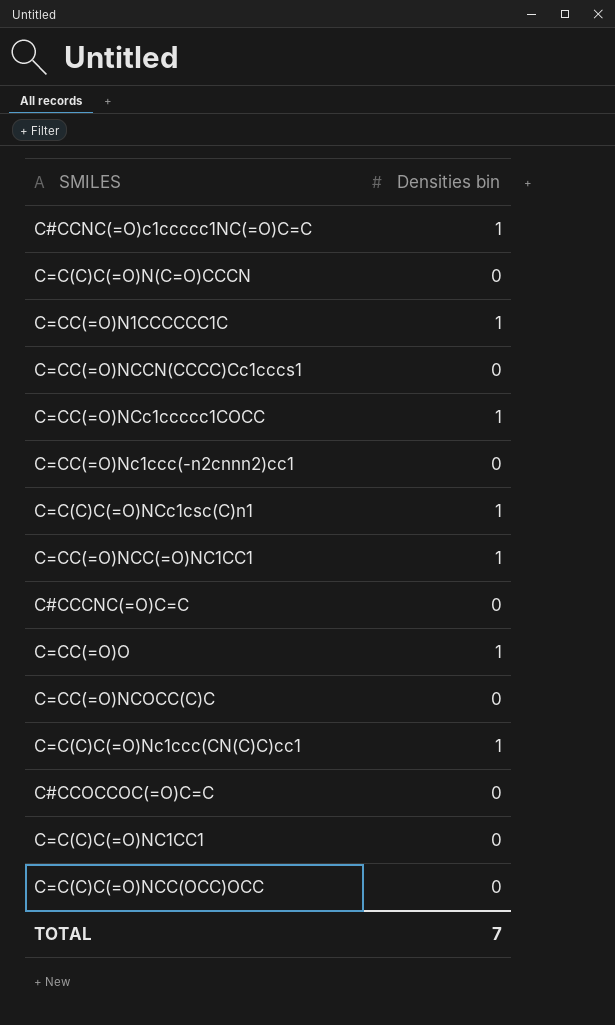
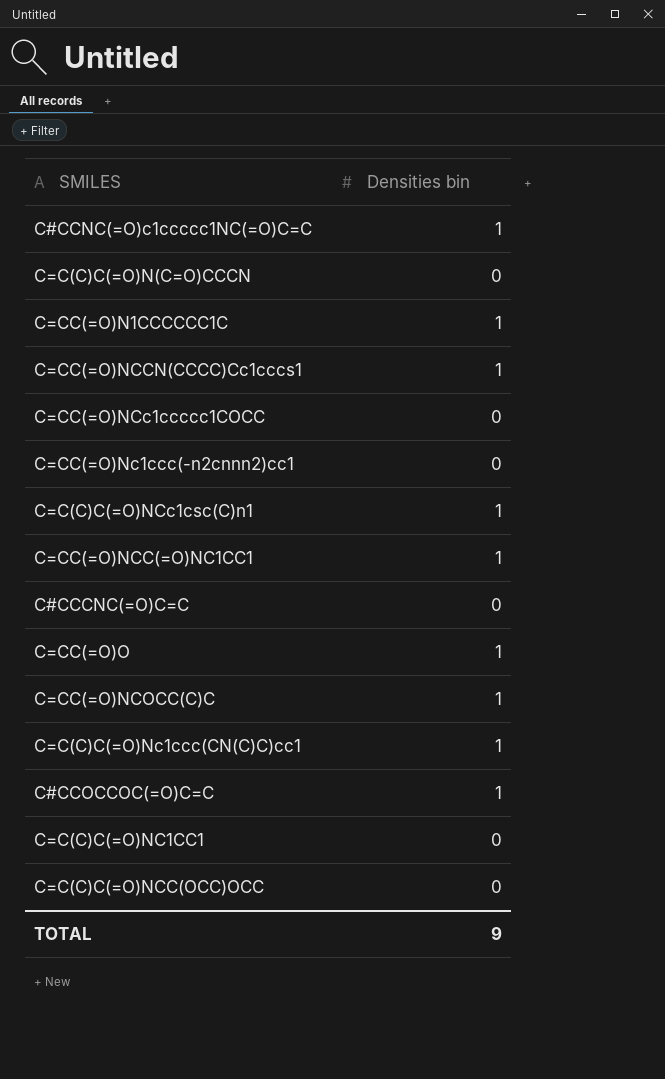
C=CC(=O)NCCN(CCCC)Cc1cccs1 | Densities bin: 0 -> 1
C=CC(=O)NCc1ccccc1COCC | Densities bin: 1 -> 0
C=CC(=O)NCOCC(C)C | Densities bin: 0 -> 1
C#CCOCCOC(=O)C=C | Densities bin: 0 -> 1
TOTAL | Densities bin: 7 -> 9

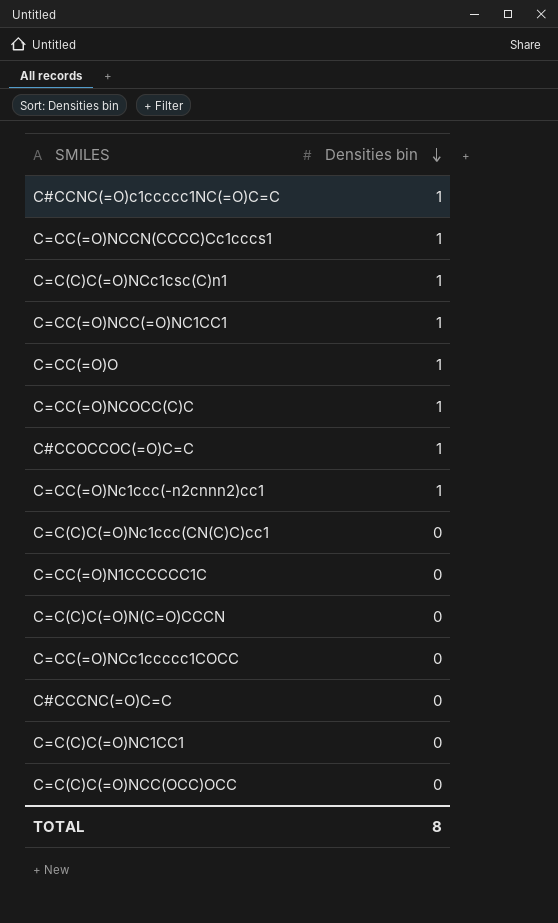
row order: none -> Densities bin descending
C=CC(=O)Nc1ccc(-n2cnnn2)cc1 | Densities bin: 0 -> 1
C=C(C)C(=O)Nc1ccc(CN(C)C)cc1 | Densities bin: 1 -> 0
C=CC(=O)N1CCCCCC1C | Densities bin: 1 -> 0
TOTAL | Densities bin: 9 -> 8

